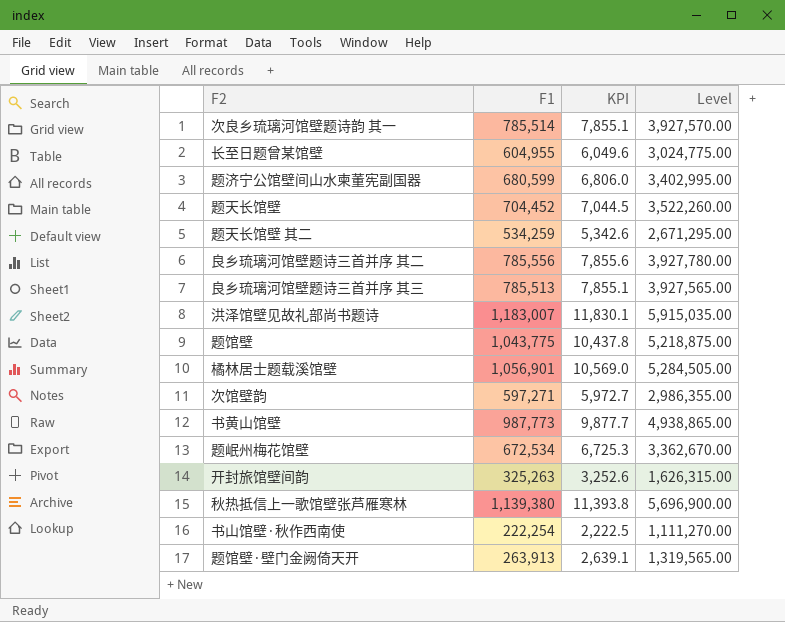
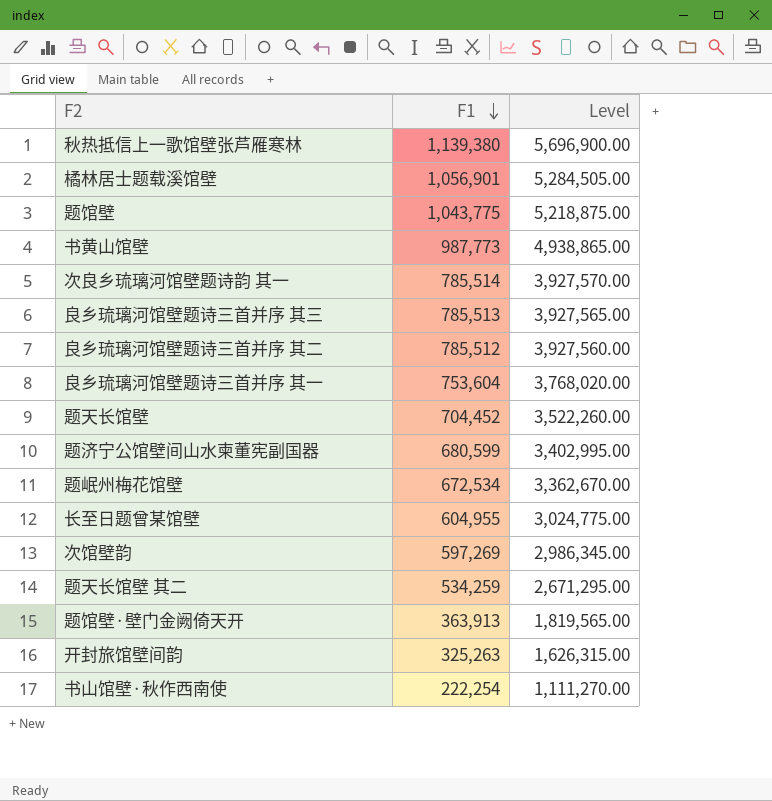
row order: none -> F1 descending
column KPI | formula: [F1] * 0.01 -> none
row 洪泽馆壁见故礼部尚书题诗: 1,183,007 | 11,830.1 | 5,915,035.00 -> none
良乡琉璃河馆壁题诗三首并序 其二 | F1: 785,556 -> 785,512
良乡琉璃河馆壁题诗三首并序 其二 | Level: 3,927,780.00 -> 3,927,560.00
row 良乡琉璃河馆壁题诗三首并序 其一: none -> 753,604 | 3,768,020.00
次馆壁韵 | F1: 597,271 -> 597,269
次馆壁韵 | Level: 2,986,355.00 -> 2,986,345.00
题馆壁·壁门金阙倚天开 | F1: 263,913 -> 363,913
题馆壁·壁门金阙倚天开 | Level: 1,319,565.00 -> 1,819,565.00

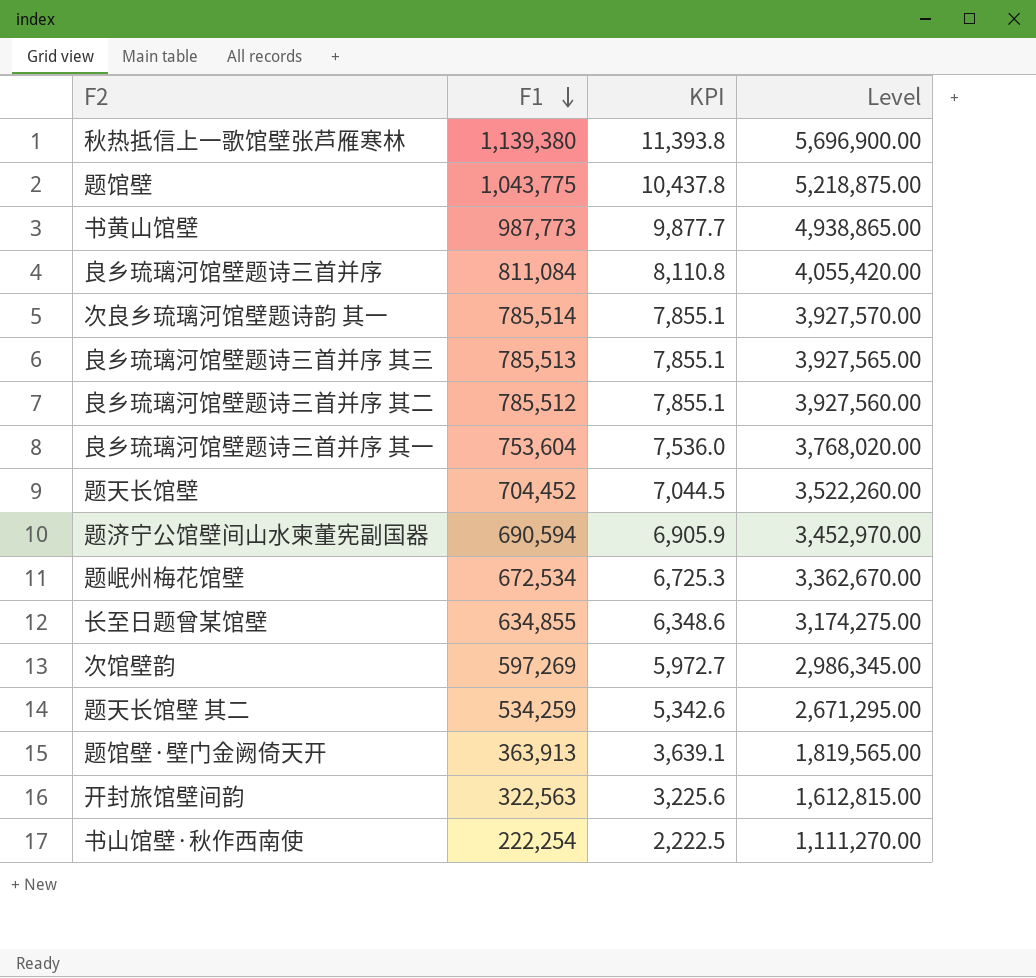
column KPI | formula: none -> [F1] * 0.01
row 橘林居士题载溪馆壁: 1,056,901 | 5,284,505.00 -> none
row 良乡琉璃河馆壁题诗三首并序: none -> 811,084 | 8,110.8 | 4,055,420.00
题济宁公馆壁间山水柬董宪副国器 | F1: 680,599 -> 690,594
题济宁公馆壁间山水柬董宪副国器 | Level: 3,402,995.00 -> 3,452,970.00
长至日题曾某馆壁 | F1: 604,955 -> 634,855
长至日题曾某馆壁 | Level: 3,024,775.00 -> 3,174,275.00
开封旅馆壁间韵 | F1: 325,263 -> 322,563
开封旅馆壁间韵 | Level: 1,626,315.00 -> 1,612,815.00

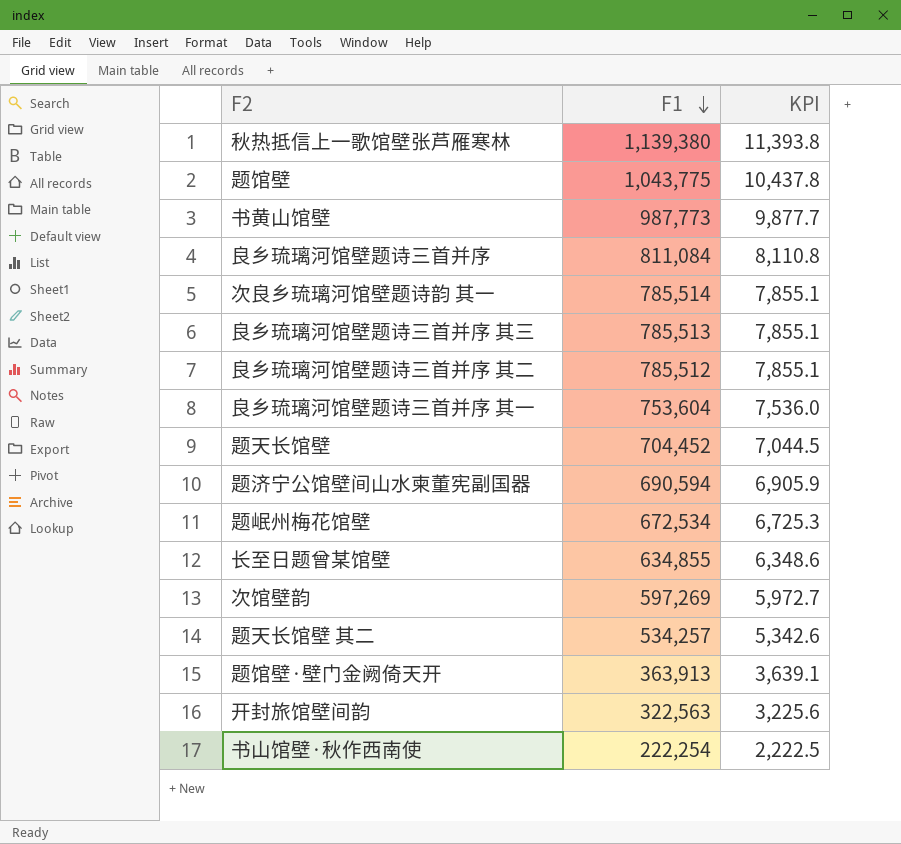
column Level | formula: [F1] * 5 -> none
题天长馆壁 其二 | F1: 534,259 -> 534,257

